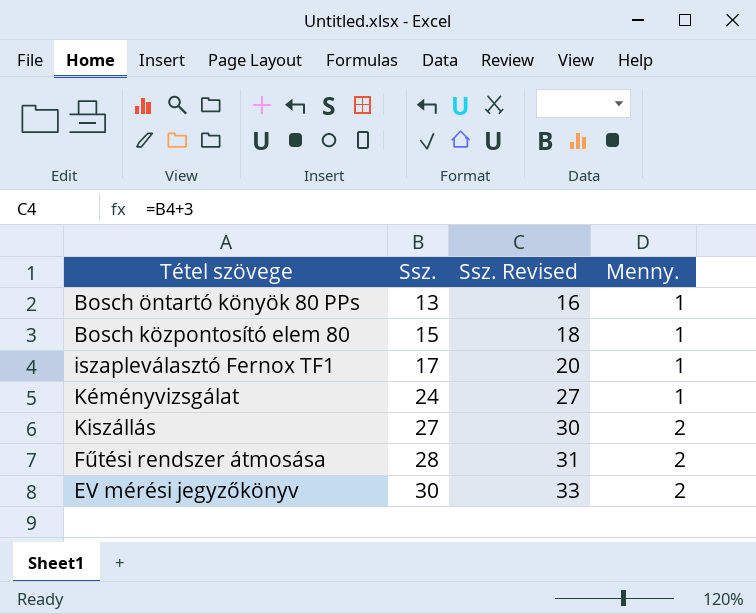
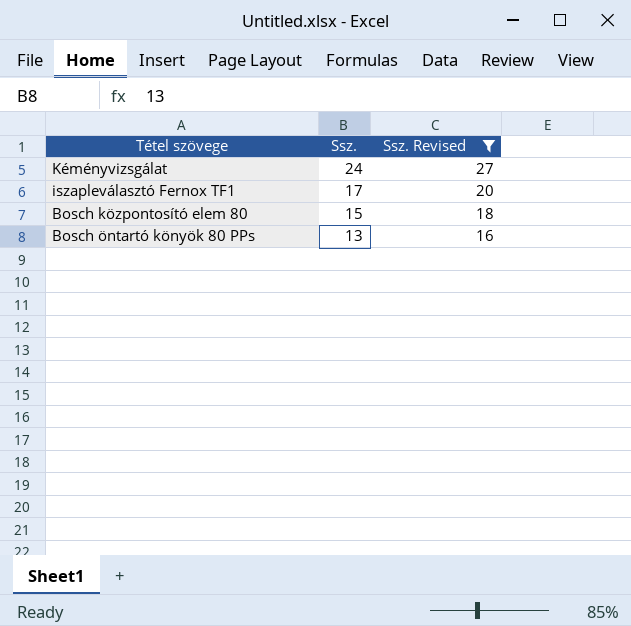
filter: none -> Ssz. Revised <= 27
row order: Ssz. ascending -> Ssz. descending
column Menny. | position: 4 -> none

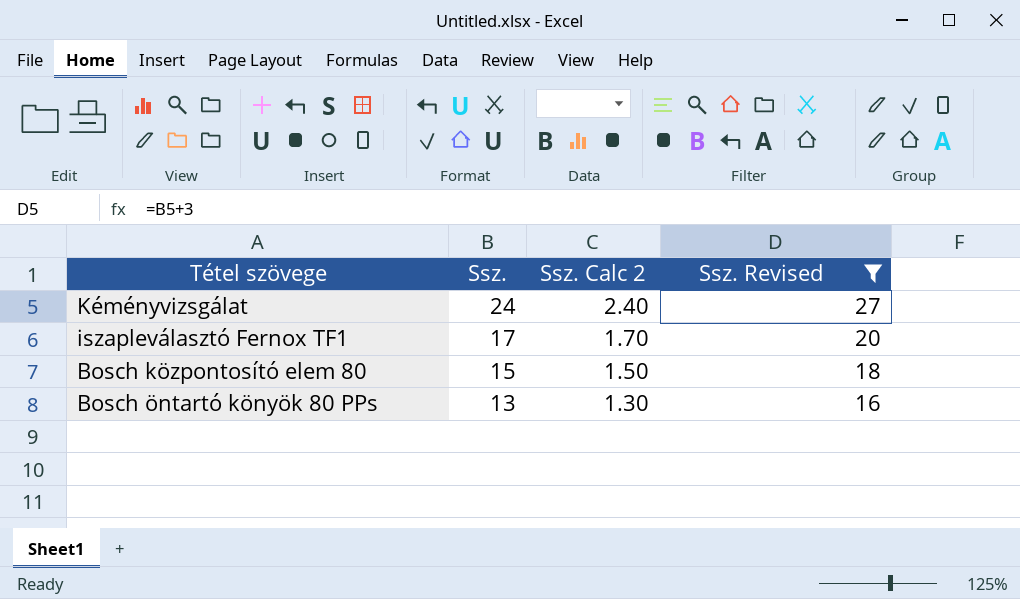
column Ssz. Calc 2 | formula: none -> [Ssz.] * 0.1

